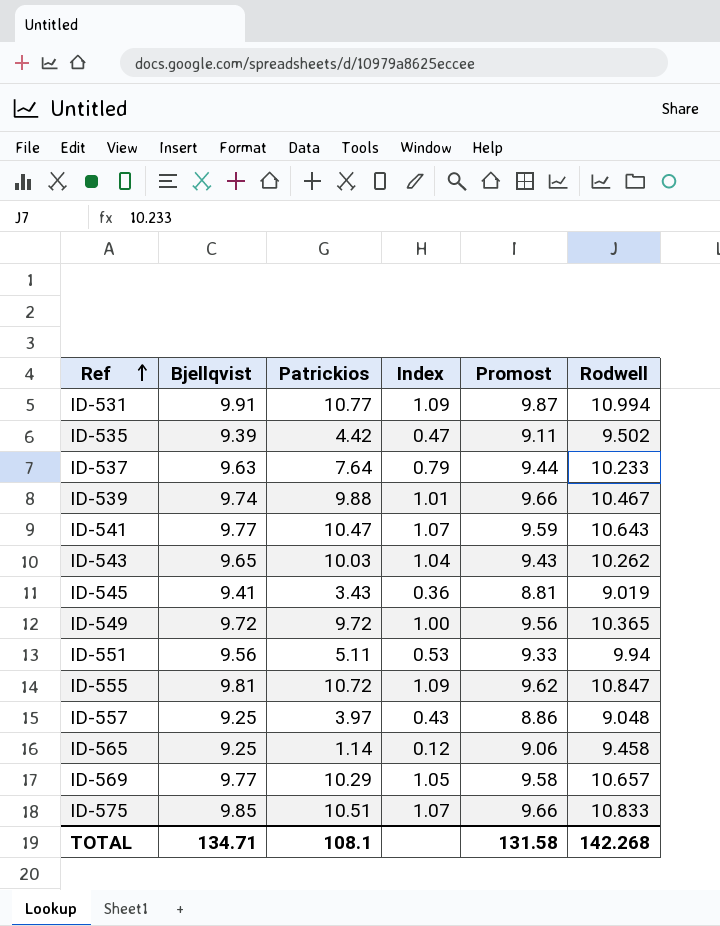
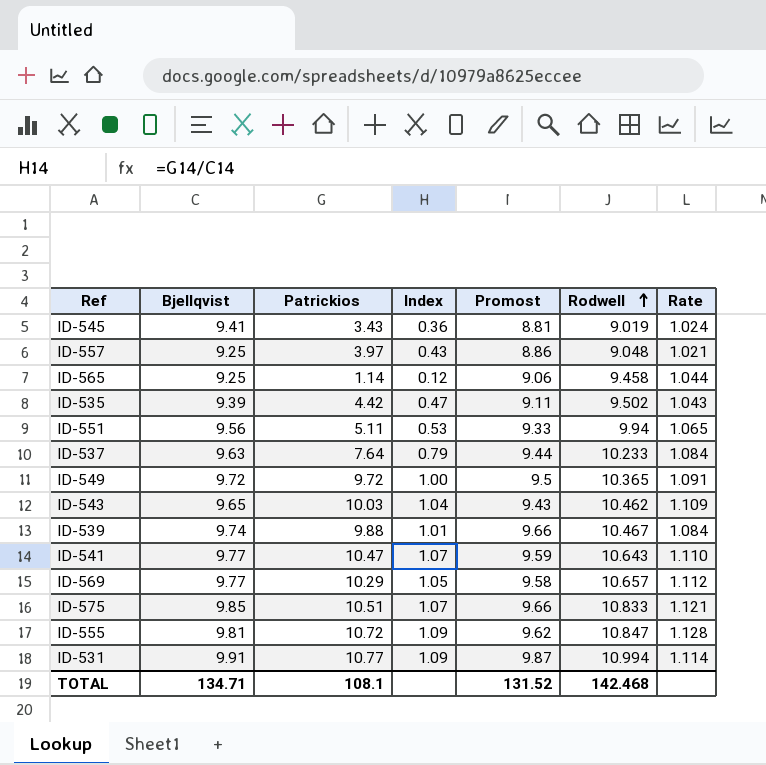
row order: Ref ascending -> Rodwell ascending
column Rate | formula: none -> [Rodwell] / [Promost]
ID-549 | Promost: 9.56 -> 9.5
ID-543 | Rodwell: 10.262 -> 10.462
TOTAL | Promost: 131.58 -> 131.52
TOTAL | Rodwell: 142.268 -> 142.468

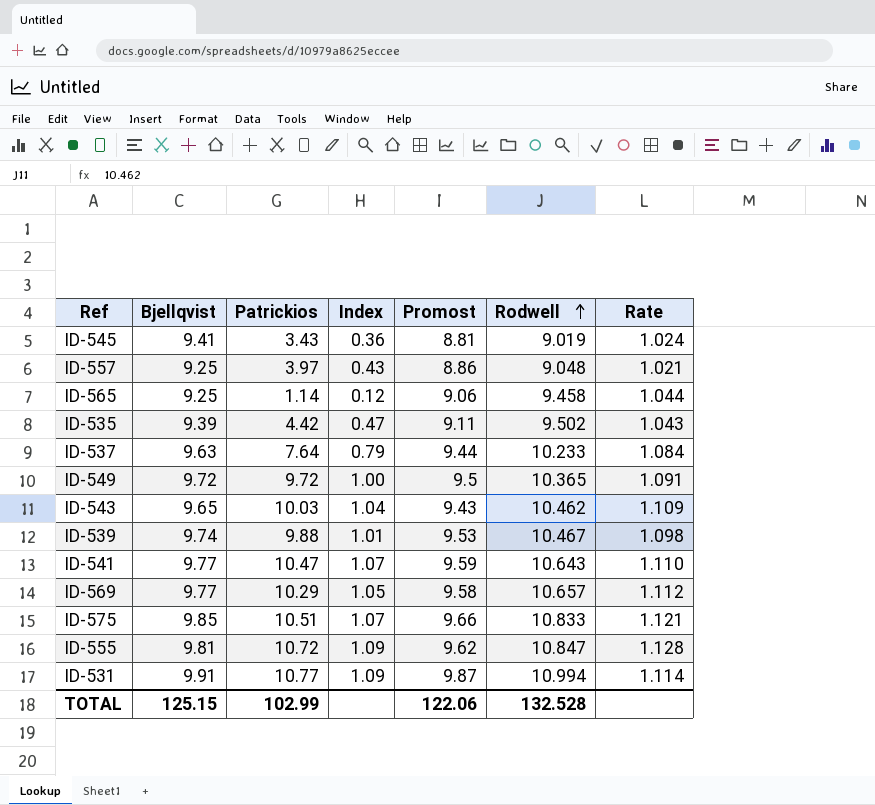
row ID-551: 9.56 | 5.11 | 0.53 | 9.33 | 9.94 | 1.065 -> none
ID-539 | Promost: 9.66 -> 9.53
ID-539 | Rate: 1.084 -> 1.098
TOTAL | Bjellqvist: 134.71 -> 125.15
TOTAL | Patrickios: 108.1 -> 102.99
TOTAL | Promost: 131.52 -> 122.06
TOTAL | Rodwell: 142.468 -> 132.528

